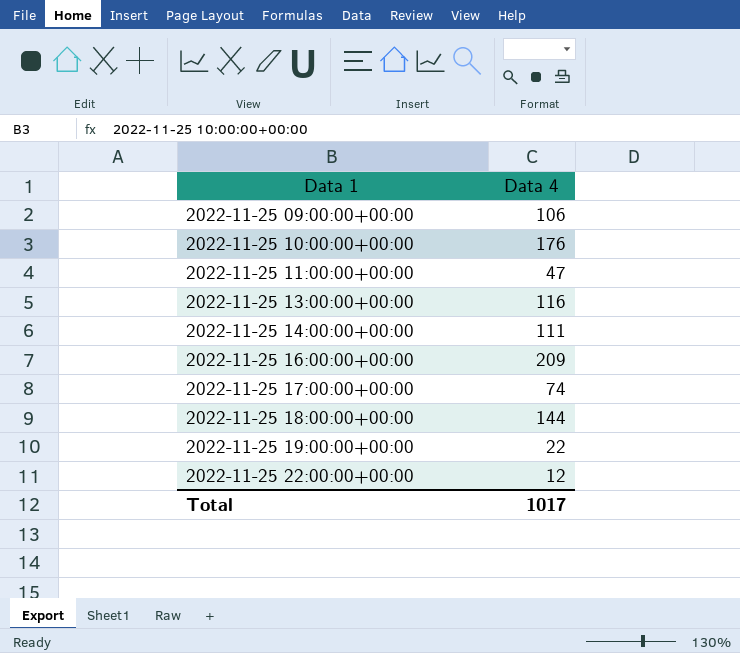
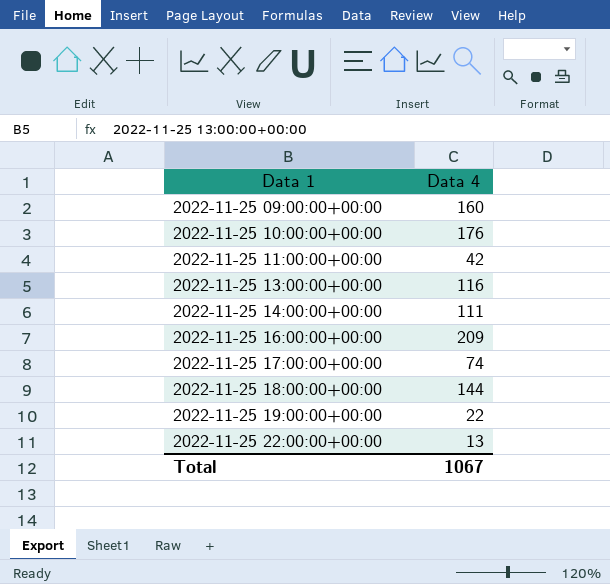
2022-11-25 09:00:00+00:00 | Data 4: 106 -> 160
2022-11-25 11:00:00+00:00 | Data 4: 47 -> 42
2022-11-25 22:00:00+00:00 | Data 4: 12 -> 13
Total | Data 4: 1017 -> 1067

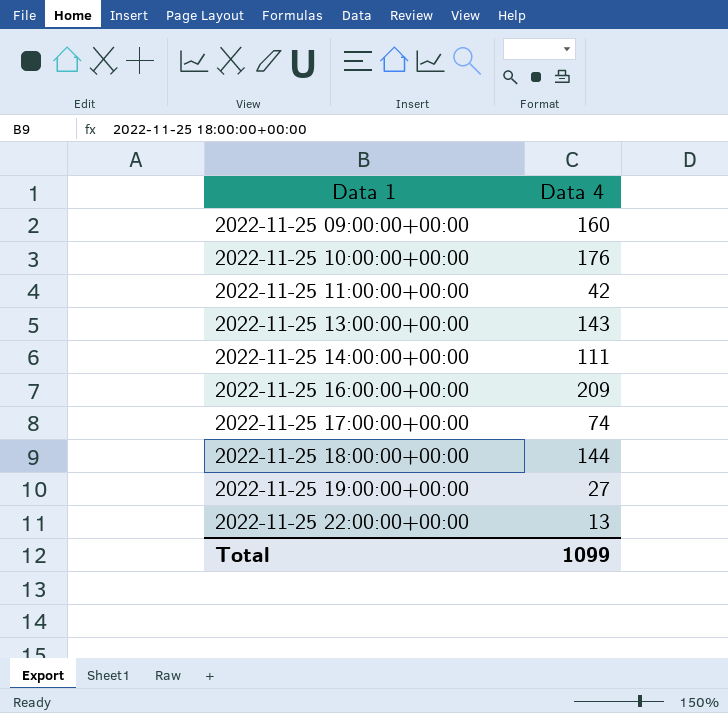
2022-11-25 13:00:00+00:00 | Data 4: 116 -> 143
2022-11-25 19:00:00+00:00 | Data 4: 22 -> 27
Total | Data 4: 1067 -> 1099

